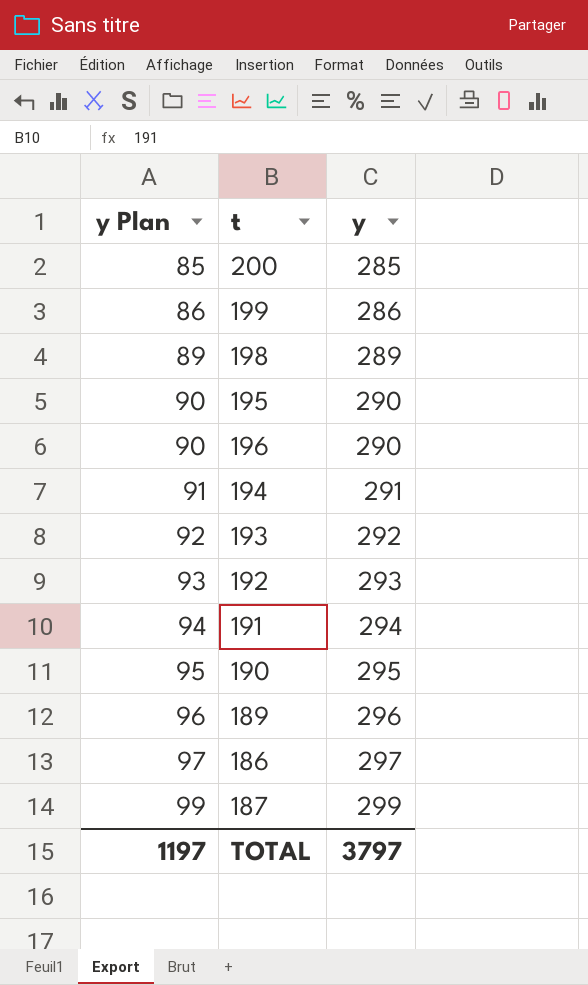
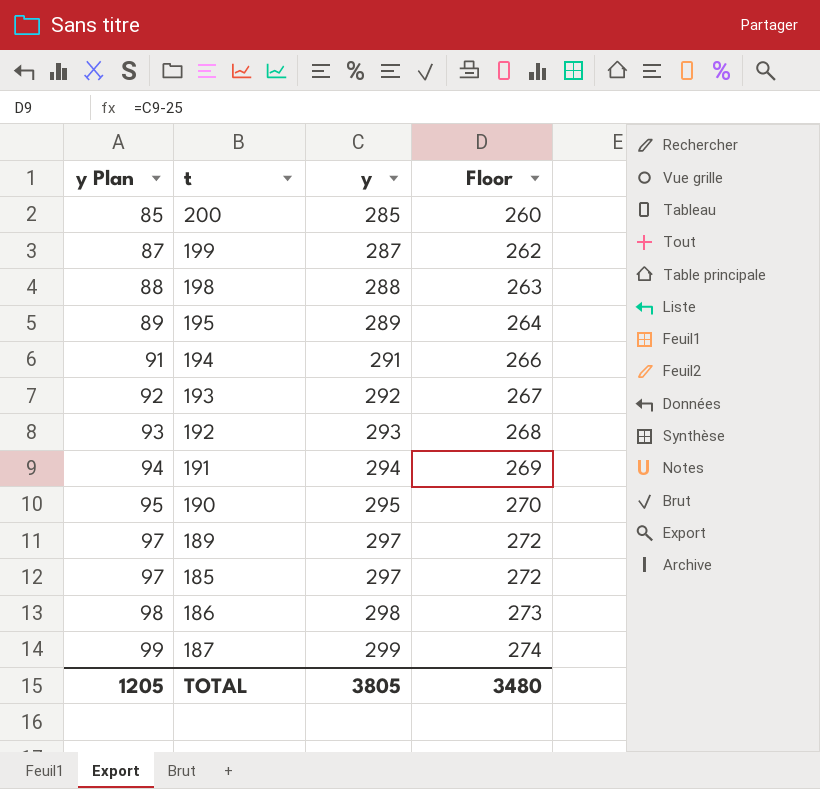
column Floor | formula: none -> [y] - 25
row 196: 90 | 290 -> none
199 | y Plan: 86 -> 87
199 | y: 286 -> 287
198 | y Plan: 89 -> 88
198 | y: 289 -> 288
195 | y Plan: 90 -> 89
195 | y: 290 -> 289
189 | y Plan: 96 -> 97
189 | y: 296 -> 297
row 185: none -> 97 | 297 | 272
186 | y Plan: 97 -> 98
186 | y: 297 -> 298
TOTAL | y Plan: 1197 -> 1205
TOTAL | y: 3797 -> 3805

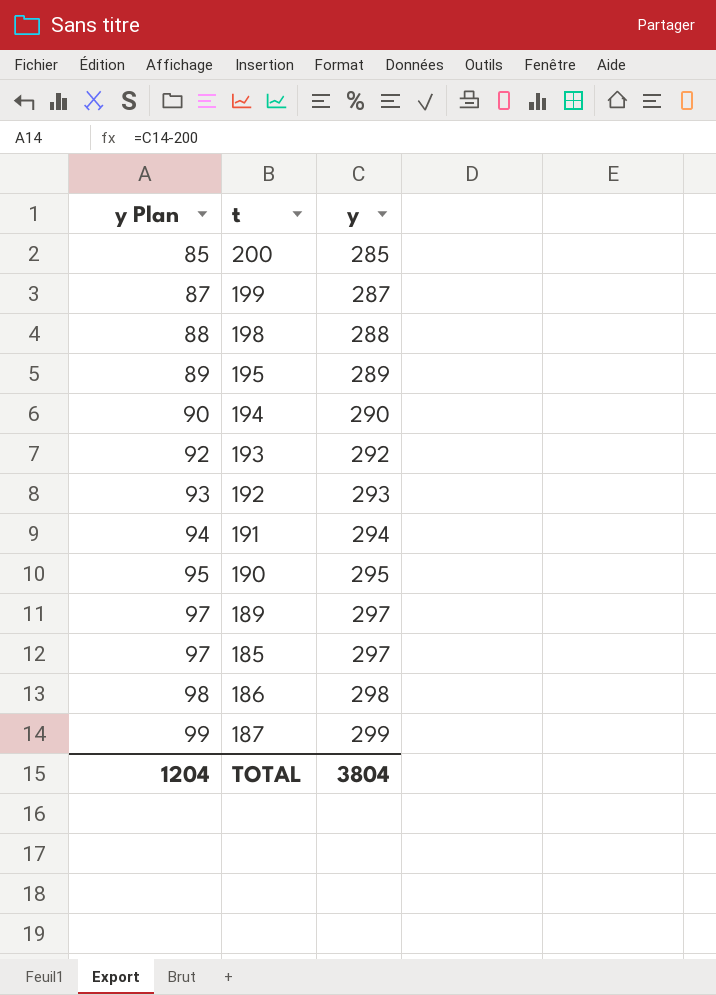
column Floor | formula: [y] - 25 -> none
194 | y Plan: 91 -> 90
194 | y: 291 -> 290
TOTAL | y Plan: 1205 -> 1204
TOTAL | y: 3805 -> 3804

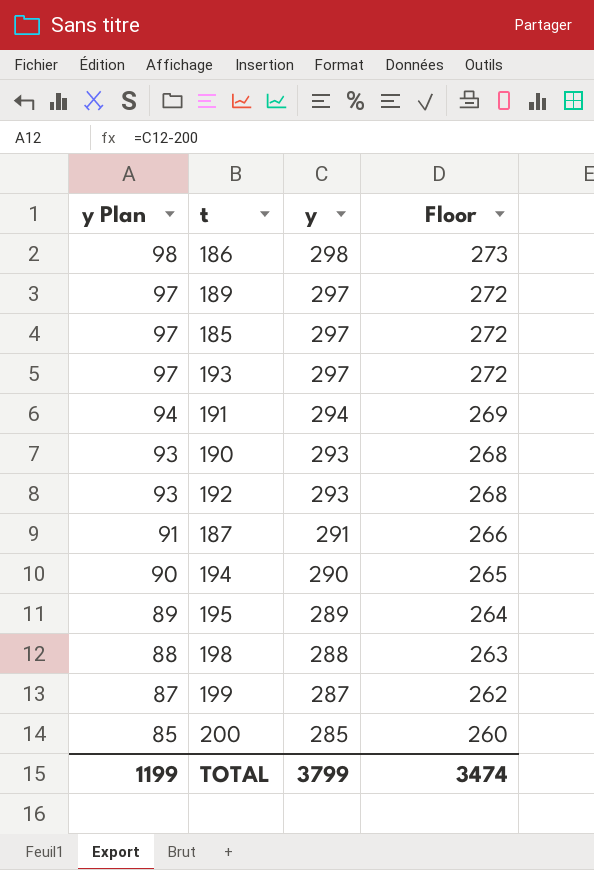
row order: y Plan ascending -> y Plan descending
column Floor | formula: none -> [y] - 25
193 | y Plan: 92 -> 97
193 | y: 292 -> 297
190 | y Plan: 95 -> 93
190 | y: 295 -> 293
187 | y Plan: 99 -> 91
187 | y: 299 -> 291
TOTAL | y Plan: 1204 -> 1199
TOTAL | y: 3804 -> 3799

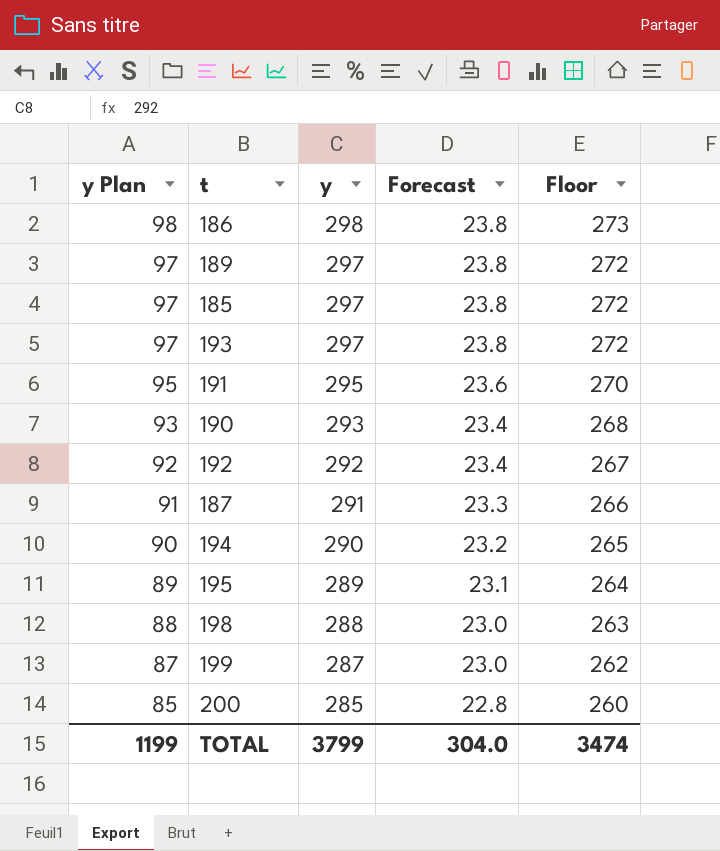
column Forecast | formula: none -> [y] * 0.08
191 | y Plan: 94 -> 95
191 | y: 294 -> 295
191 | Floor: 269 -> 270
192 | y Plan: 93 -> 92
192 | y: 293 -> 292
192 | Floor: 268 -> 267

